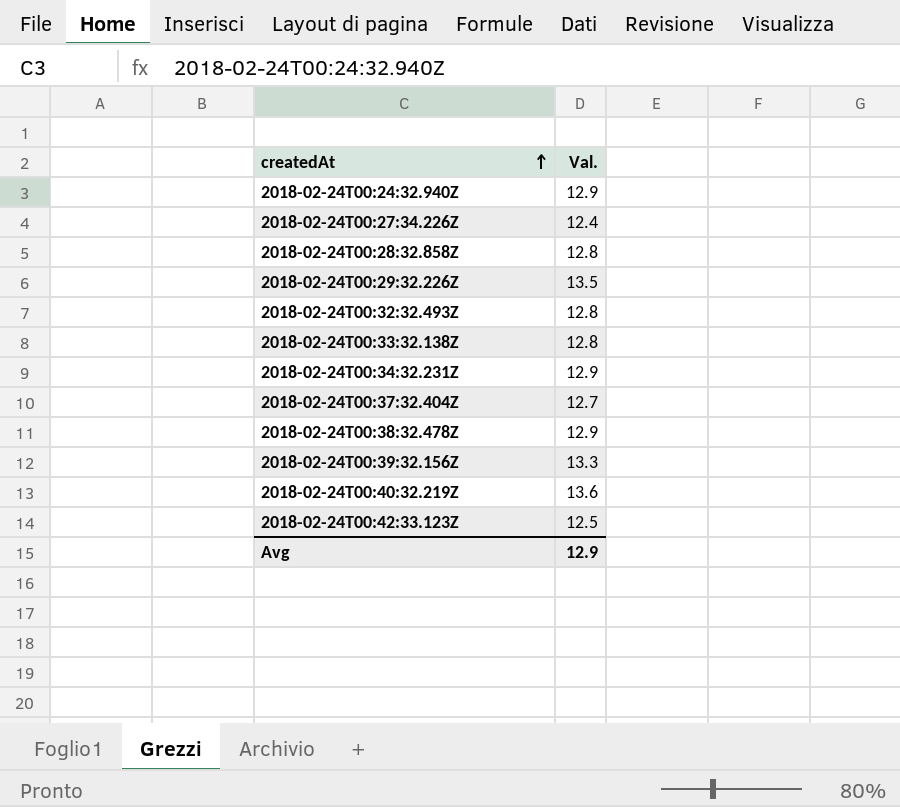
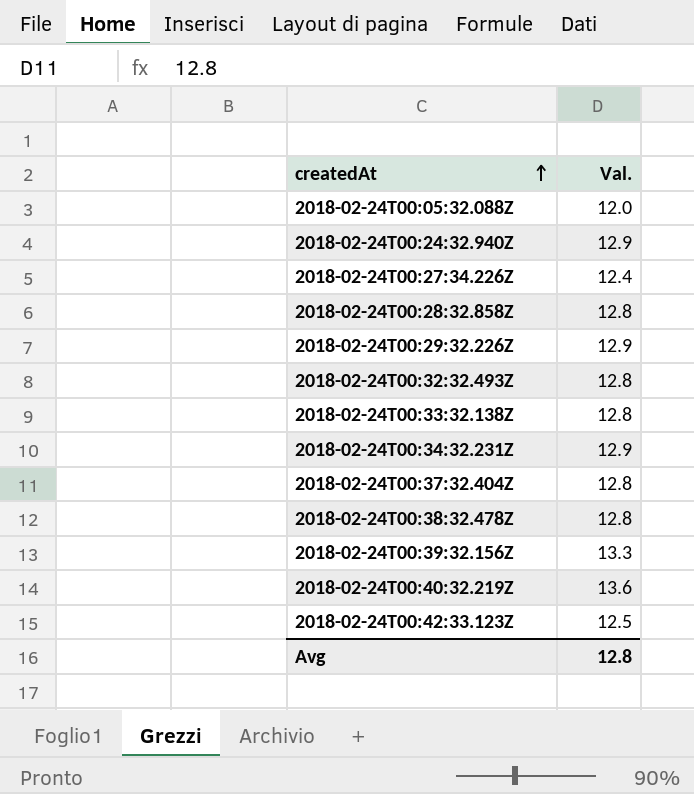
row 2018-02-24T00:05:32.088Z: none -> 12.0
2018-02-24T00:29:32.226Z | Val.: 13.5 -> 12.9
2018-02-24T00:37:32.404Z | Val.: 12.7 -> 12.8
2018-02-24T00:38:32.478Z | Val.: 12.9 -> 12.8
Avg | Val.: 12.9 -> 12.8

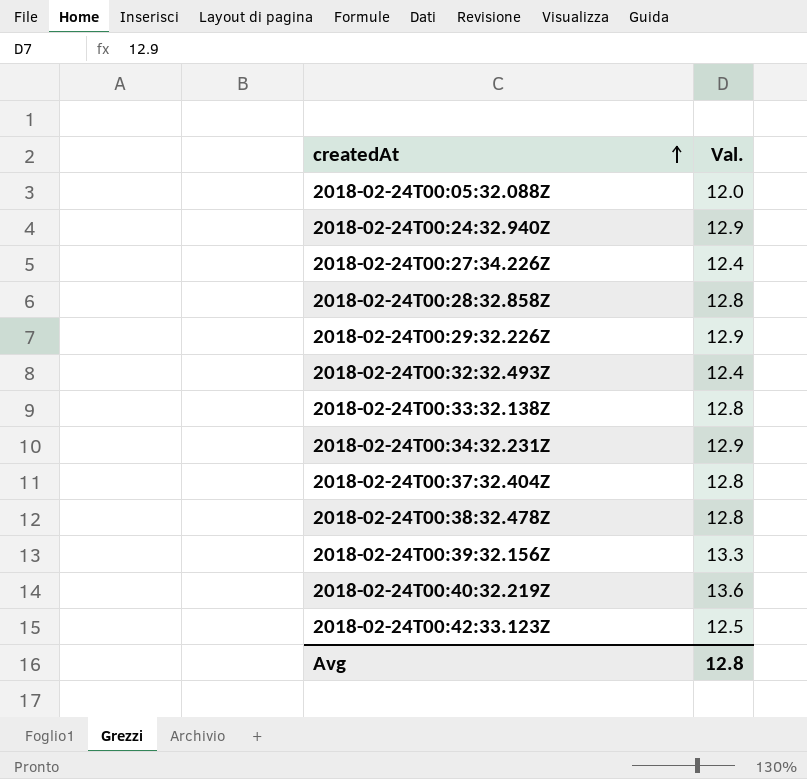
2018-02-24T00:32:32.493Z | Val.: 12.8 -> 12.4

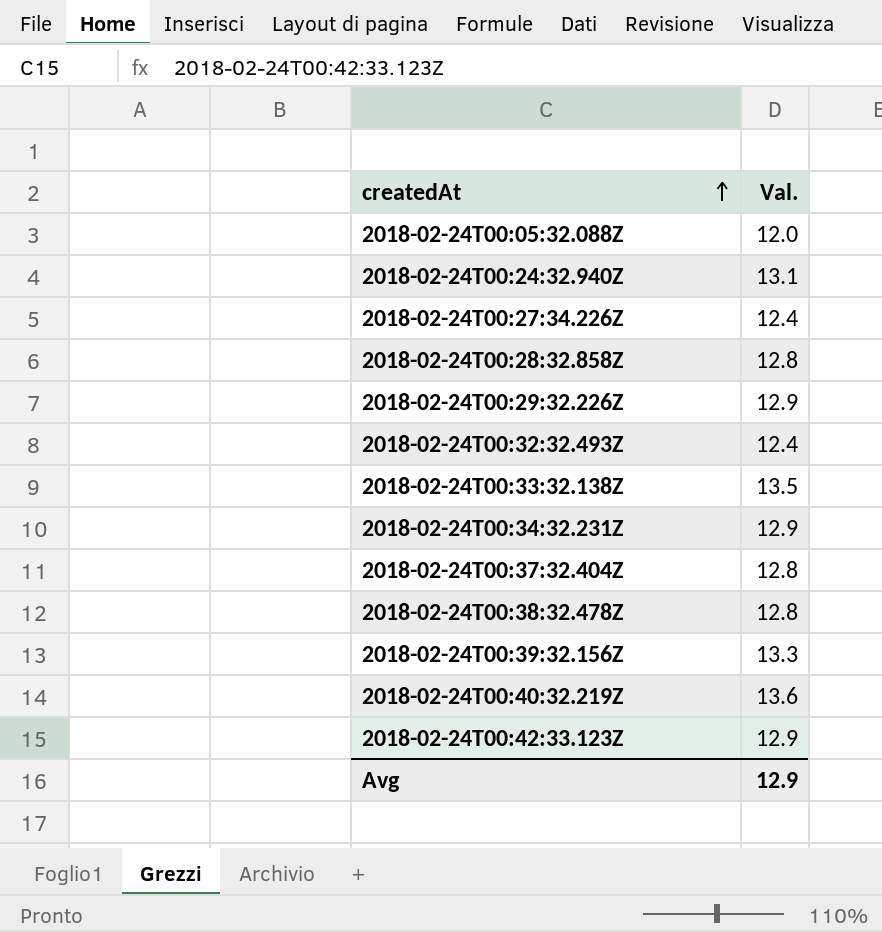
2018-02-24T00:24:32.940Z | Val.: 12.9 -> 13.1
2018-02-24T00:33:32.138Z | Val.: 12.8 -> 13.5
2018-02-24T00:42:33.123Z | Val.: 12.5 -> 12.9
Avg | Val.: 12.8 -> 12.9

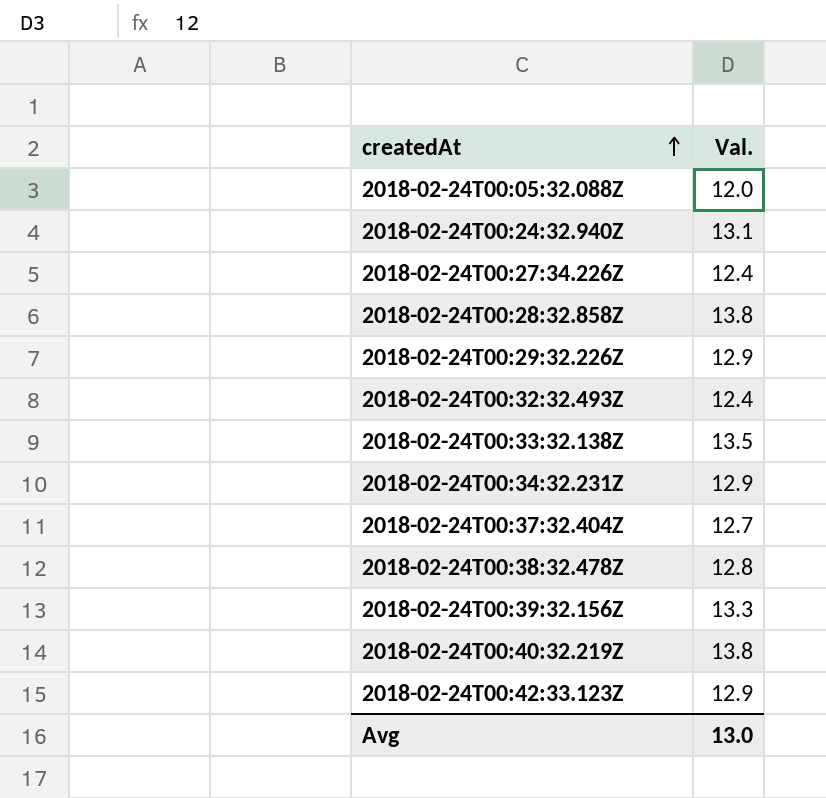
2018-02-24T00:28:32.858Z | Val.: 12.8 -> 13.8
2018-02-24T00:37:32.404Z | Val.: 12.8 -> 12.7
2018-02-24T00:40:32.219Z | Val.: 13.6 -> 13.8
Avg | Val.: 12.9 -> 13.0

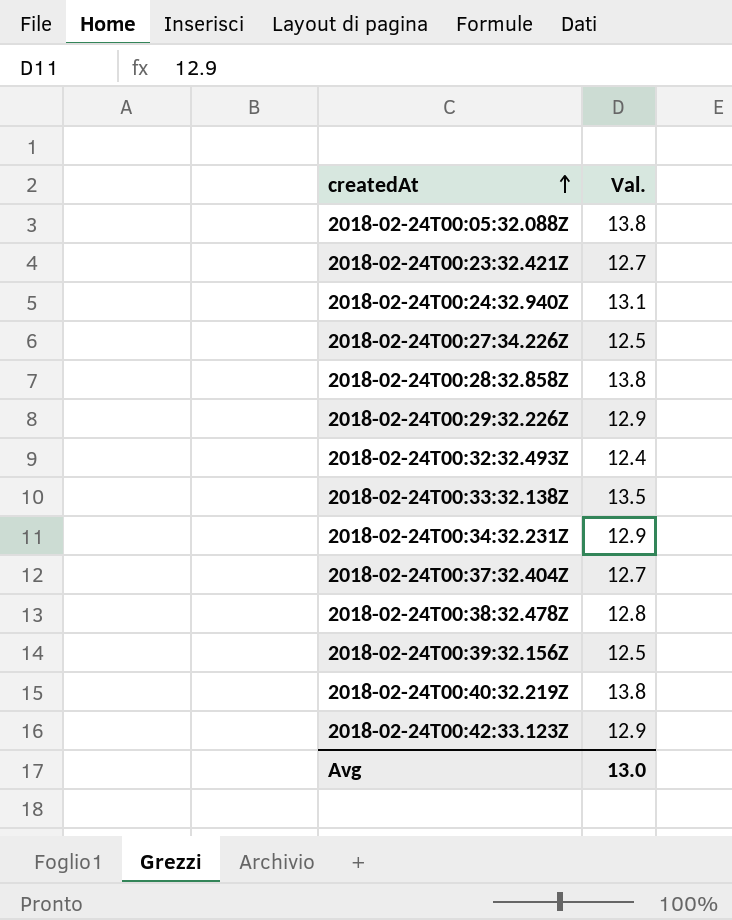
2018-02-24T00:05:32.088Z | Val.: 12.0 -> 13.8
row 2018-02-24T00:23:32.421Z: none -> 12.7
2018-02-24T00:27:34.226Z | Val.: 12.4 -> 12.5
2018-02-24T00:39:32.156Z | Val.: 13.3 -> 12.5

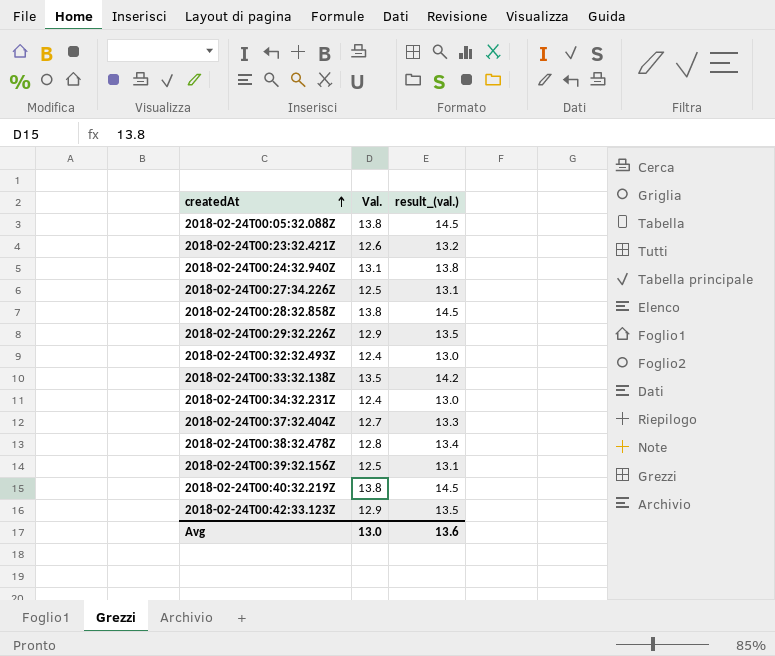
column result_(val.) | formula: none -> [Val.] * 1.05
2018-02-24T00:23:32.421Z | Val.: 12.7 -> 12.6
2018-02-24T00:34:32.231Z | Val.: 12.9 -> 12.4

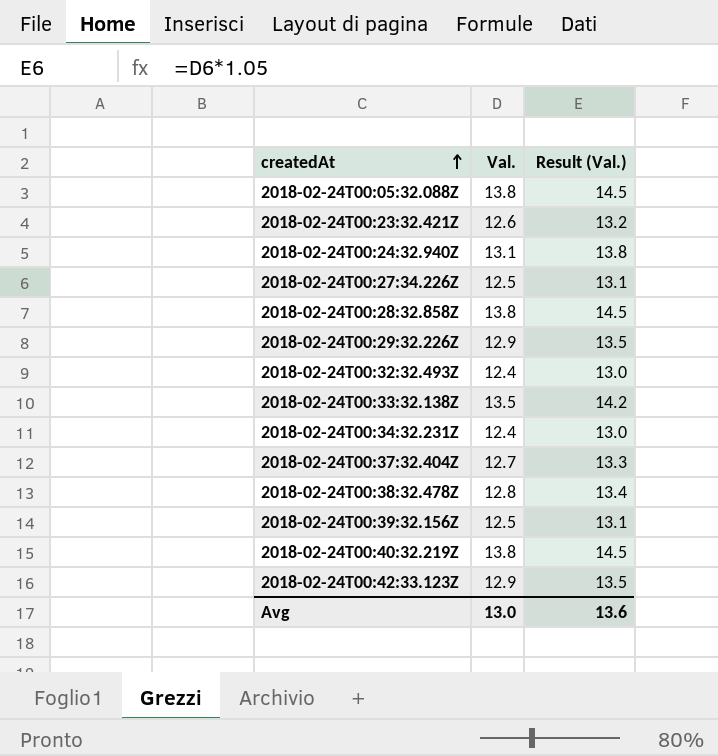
column name: result_(val.) -> Result (Val.)

